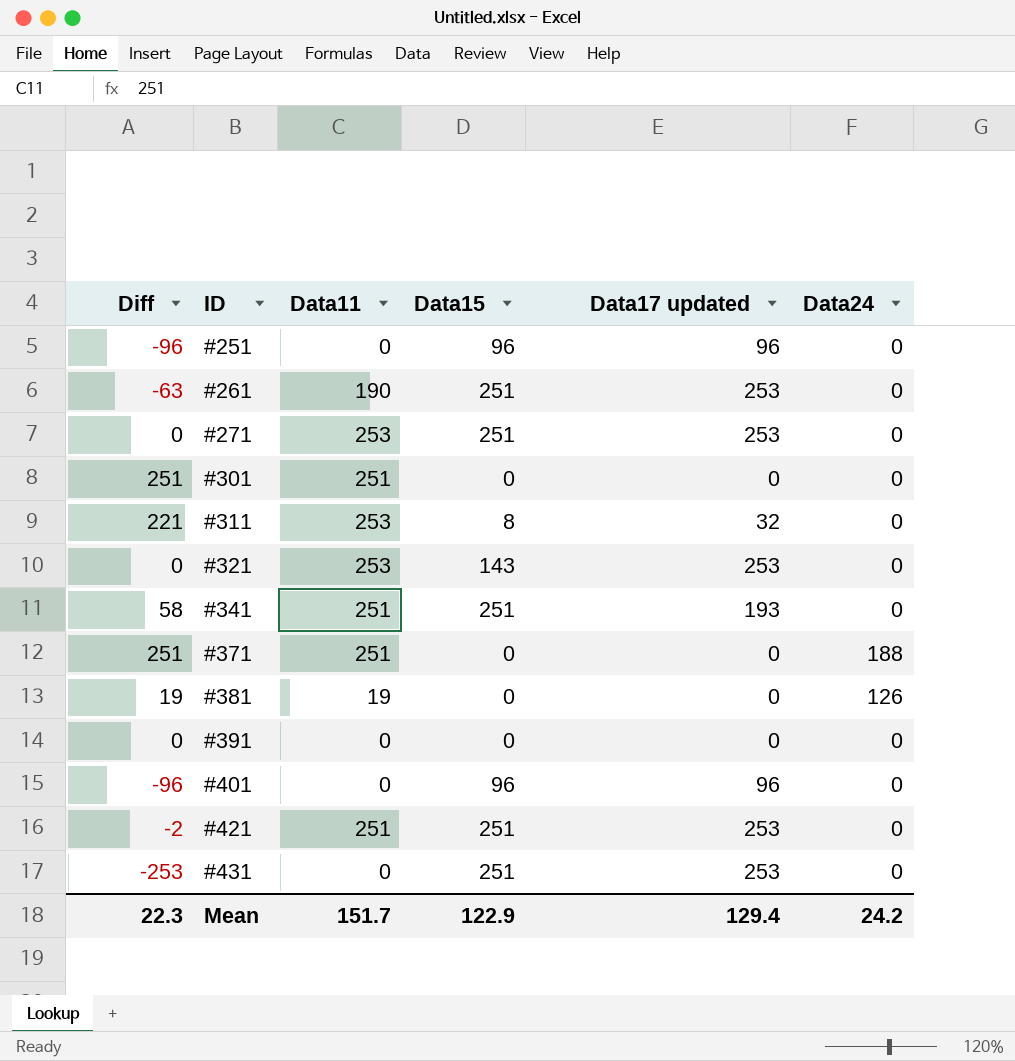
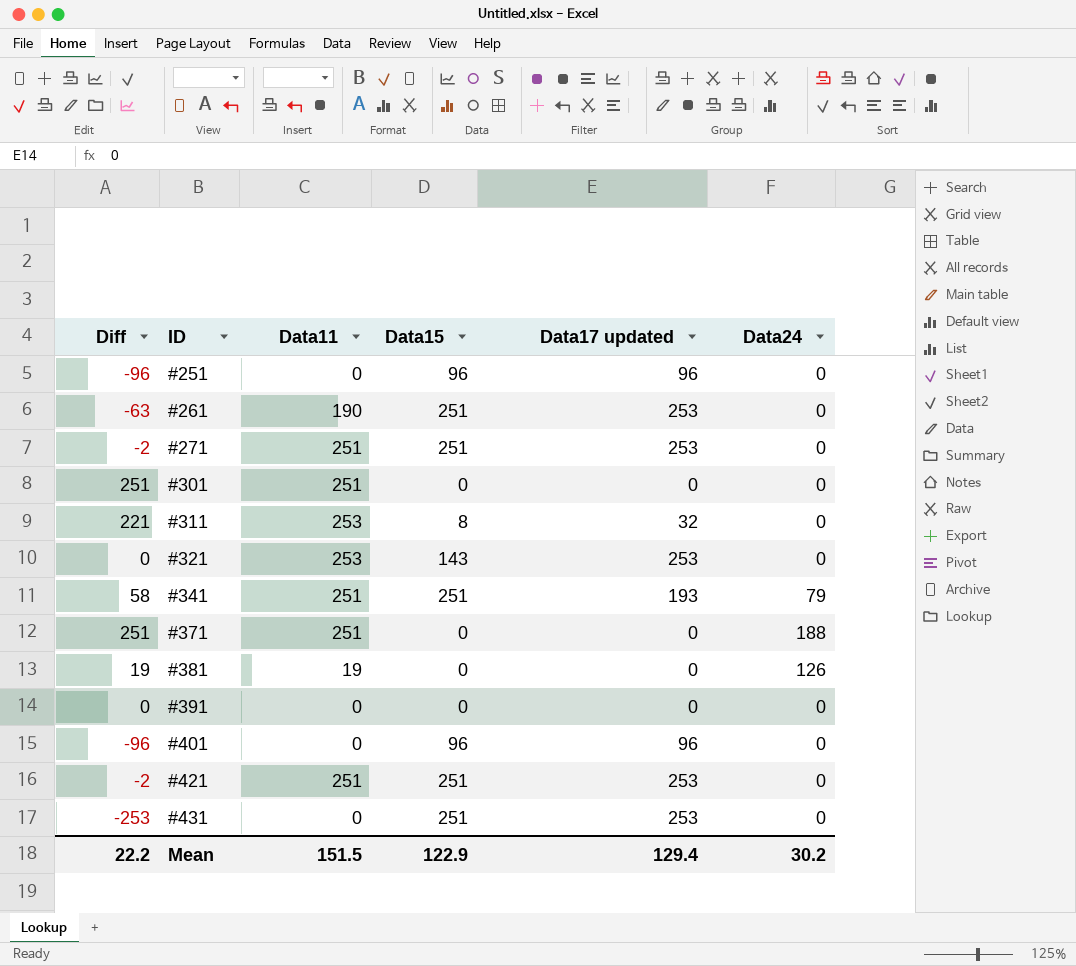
#271 | Diff: 0 -> -2
#271 | Data11: 253 -> 251
#341 | Data24: 0 -> 79
Mean | Diff: 22.3 -> 22.2
Mean | Data11: 151.7 -> 151.5
Mean | Data24: 24.2 -> 30.2

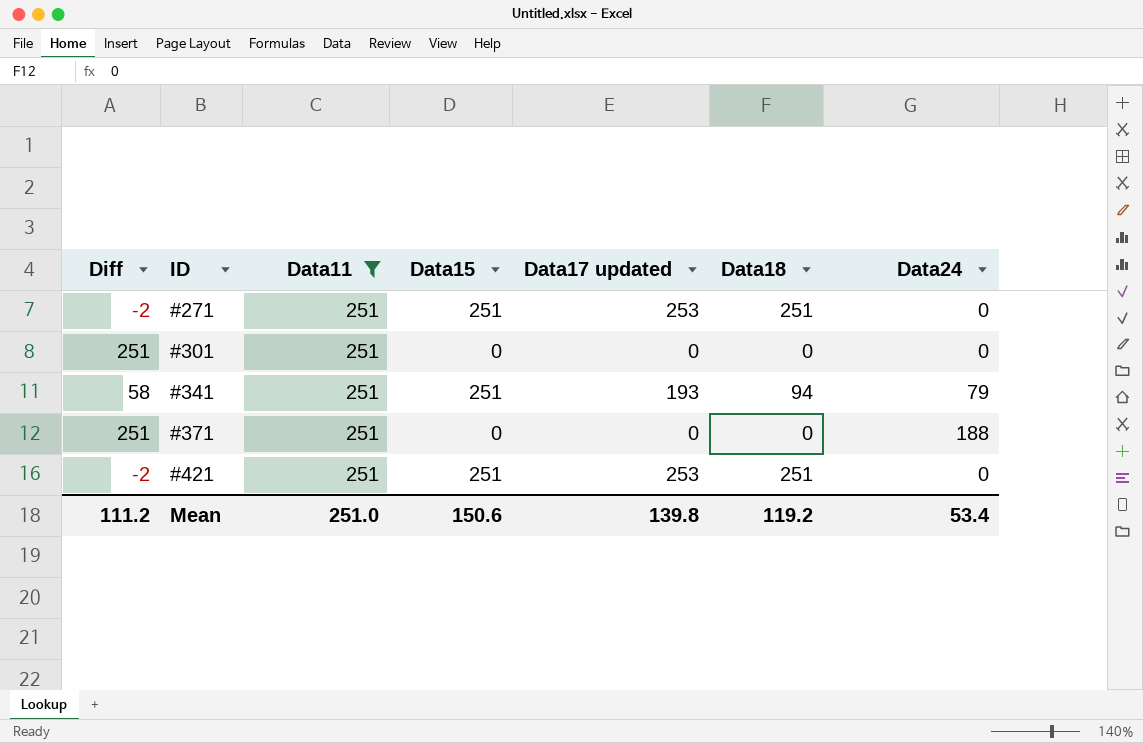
filter: none -> Data11 = 251
column Data18 | position: none -> 6
Mean | Diff: 22.2 -> 111.2
Mean | Data11: 151.5 -> 251.0
Mean | Data15: 122.9 -> 150.6
Mean | Data17 updated: 129.4 -> 139.8
Mean | Data24: 30.2 -> 53.4

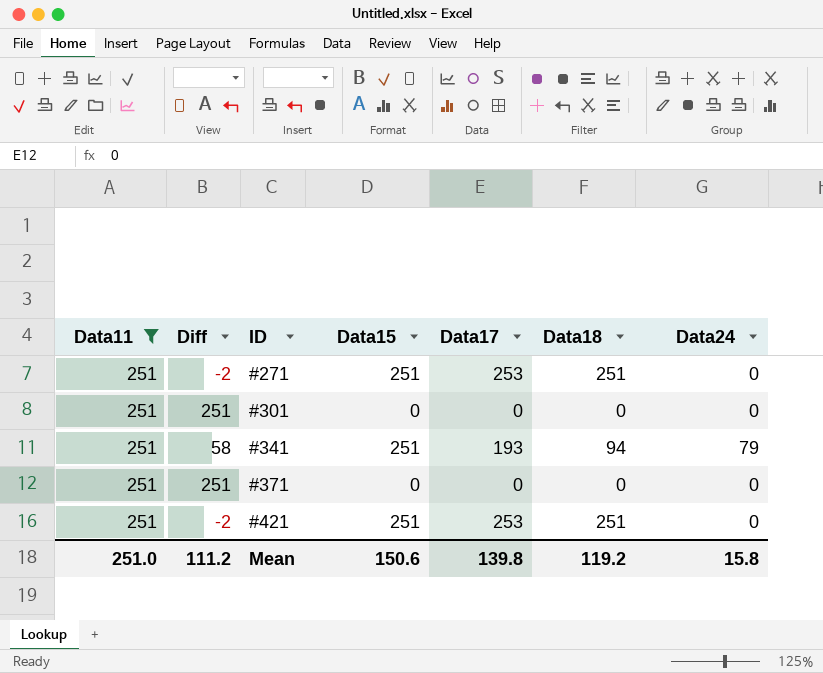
column Data11 | position: 3 -> 1
column name: Data17 updated -> Data17
#371 | Data24: 188 -> 0
Mean | Data24: 53.4 -> 15.8

